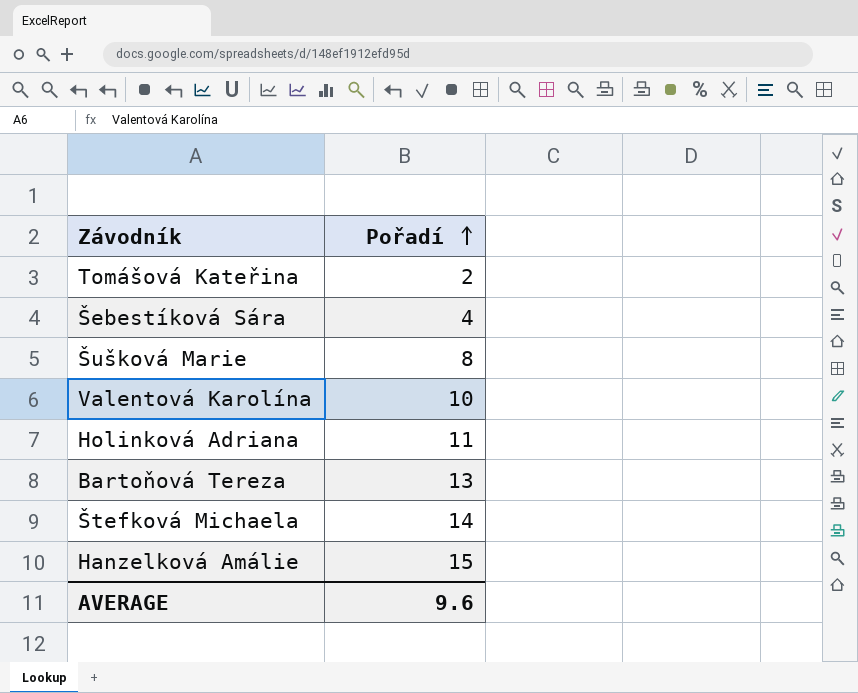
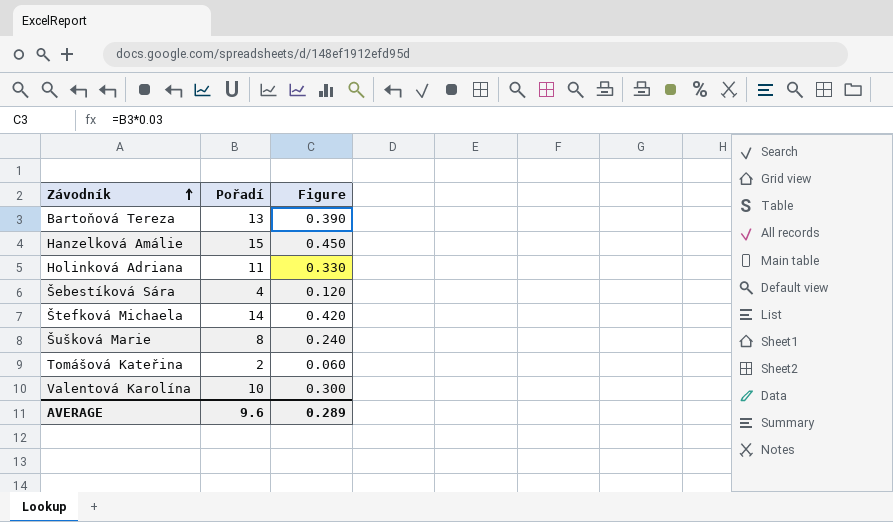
row order: Pořadí ascending -> Závodník ascending
column Figure | formula: none -> [Pořadí] * 0.03

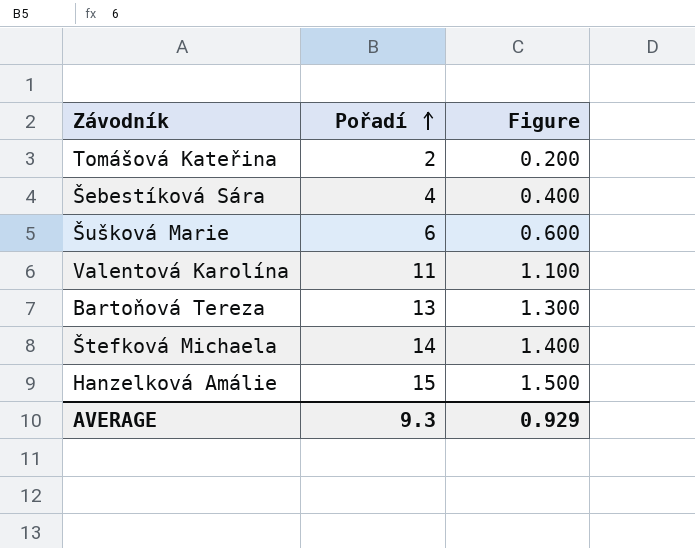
row order: Závodník ascending -> Pořadí ascending
column Figure | formula: [Pořadí] * 0.03 -> [Pořadí] * 0.1
row Holinková Adriana: 11 | 0.330 -> none
Šušková Marie | Pořadí: 8 -> 6
Valentová Karolína | Pořadí: 10 -> 11
AVERAGE | Pořadí: 9.6 -> 9.3
AVERAGE | Figure: 0.289 -> 0.929

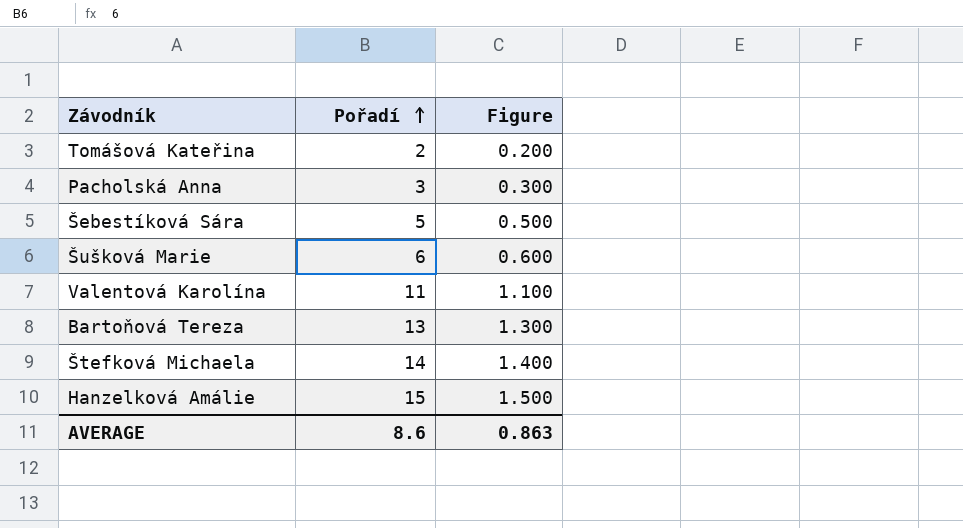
row Pacholská Anna: none -> 3 | 0.300
Šebestíková Sára | Pořadí: 4 -> 5
Šebestíková Sára | Figure: 0.400 -> 0.500
AVERAGE | Pořadí: 9.3 -> 8.6
AVERAGE | Figure: 0.929 -> 0.863

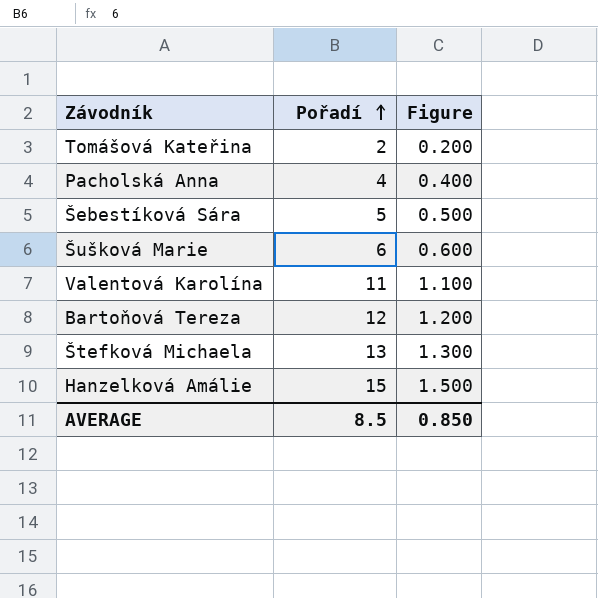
Pacholská Anna | Pořadí: 3 -> 4
Pacholská Anna | Figure: 0.300 -> 0.400
Bartoňová Tereza | Pořadí: 13 -> 12
Bartoňová Tereza | Figure: 1.300 -> 1.200
Štefková Michaela | Pořadí: 14 -> 13
Štefková Michaela | Figure: 1.400 -> 1.300
AVERAGE | Pořadí: 8.6 -> 8.5
AVERAGE | Figure: 0.863 -> 0.850

